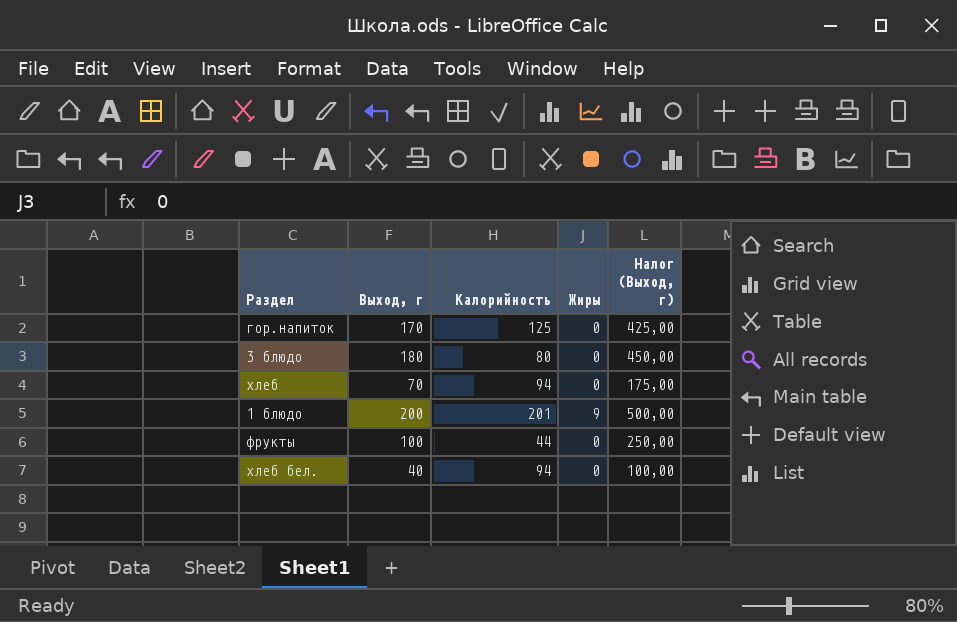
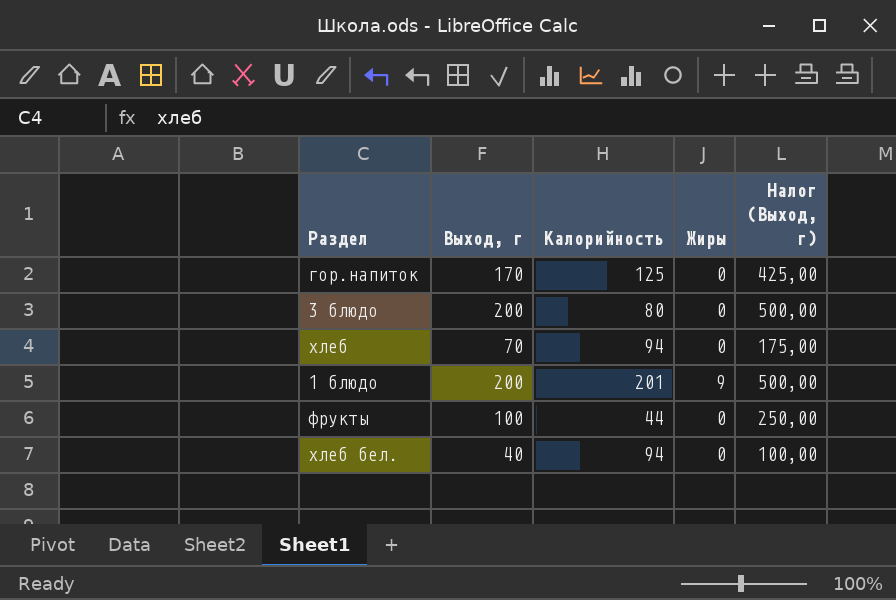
3 блюдо | Выход, г: 180 -> 200
3 блюдо | Налог (Выход, г): 450,00 -> 500,00

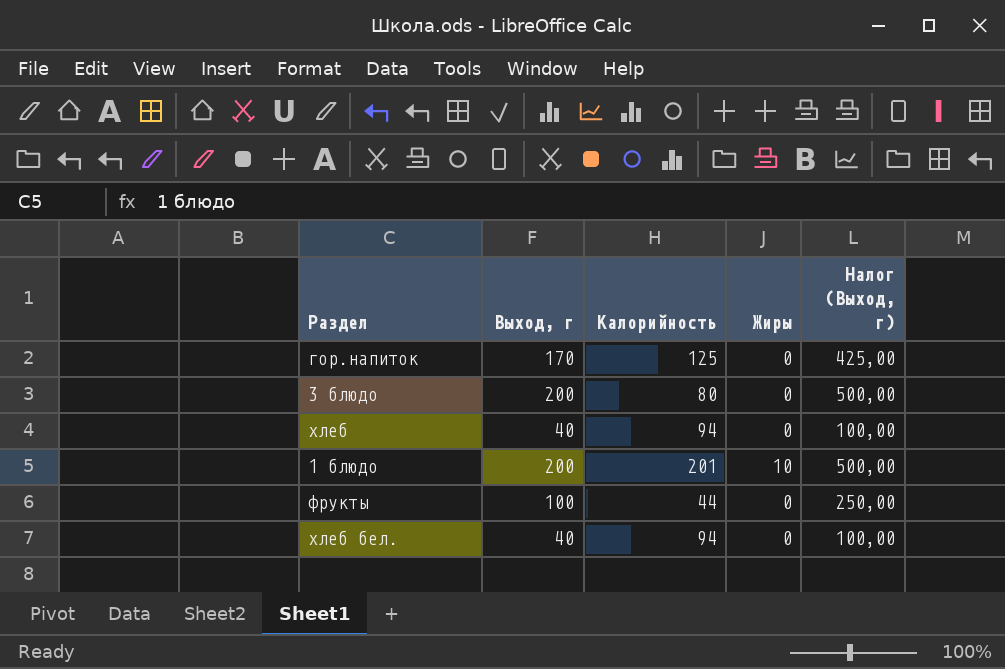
хлеб | Выход, г: 70 -> 40
хлеб | Налог (Выход, г): 175,00 -> 100,00
1 блюдо | Жиры: 9 -> 10

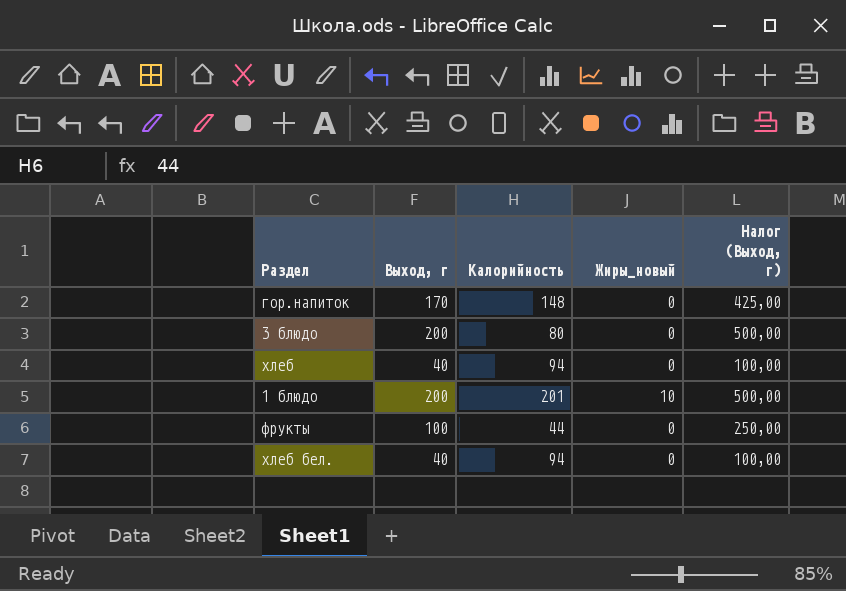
column name: Жиры -> Жиры_новый
гор.напиток | Калорийность: 125 -> 148

